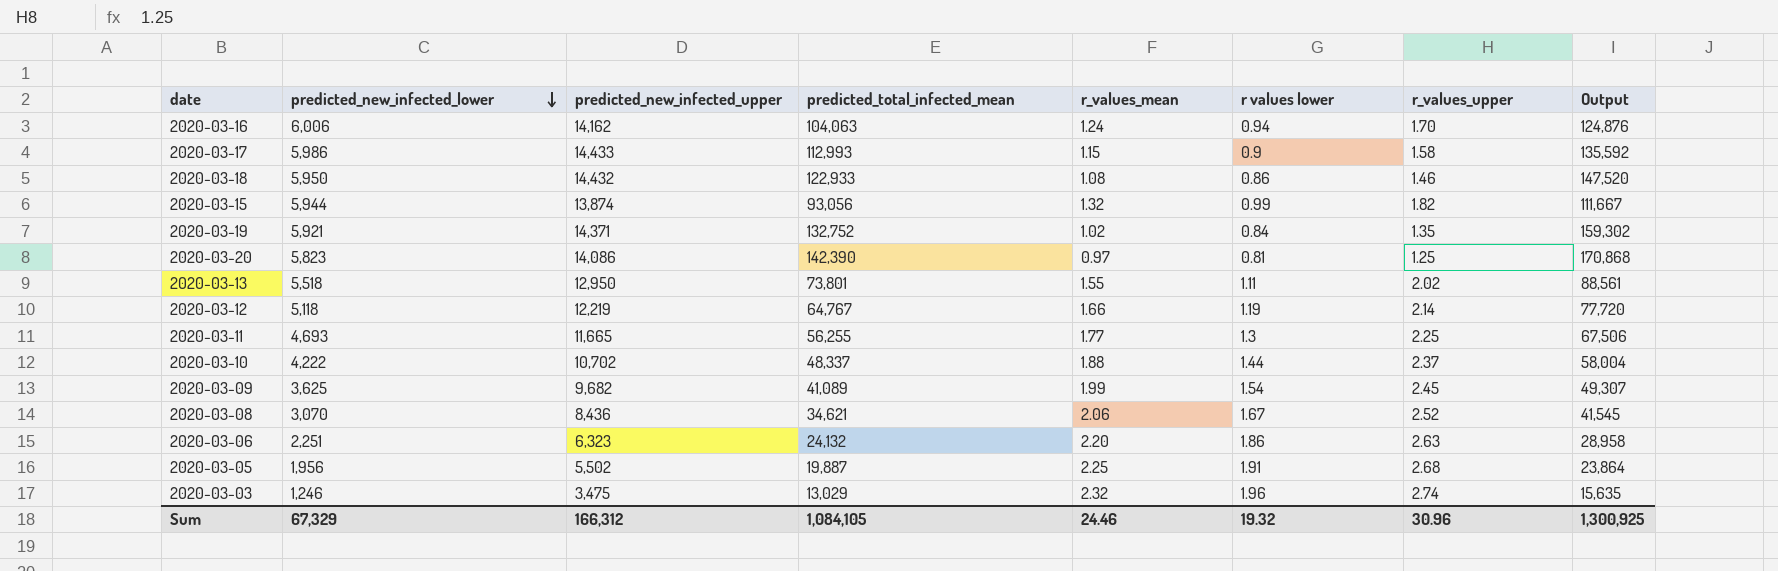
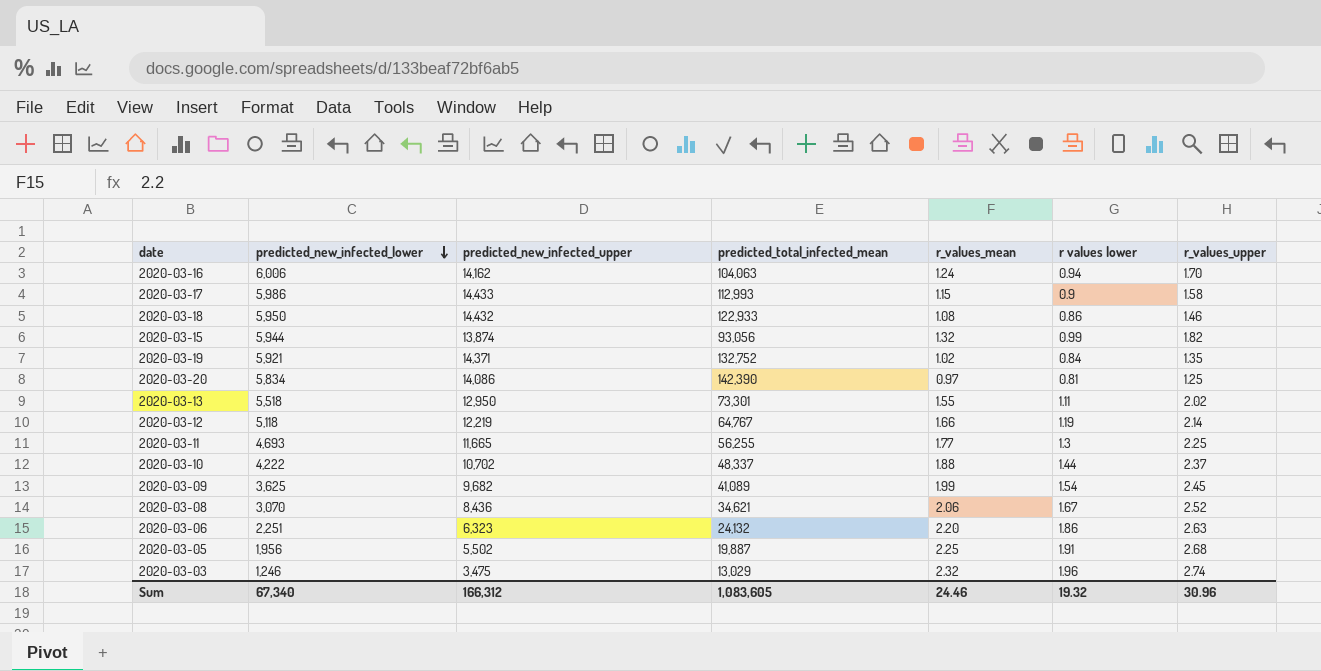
column Output | formula: [predicted_total_infected_mean] * 1.2 -> none
2020-03-20 | predicted_new_infected_lower: 5,823 -> 5,834
2020-03-13 | predicted_total_infected_mean: 73,801 -> 73,301
Sum | predicted_new_infected_lower: 67,329 -> 67,340
Sum | predicted_total_infected_mean: 1,084,105 -> 1,083,605

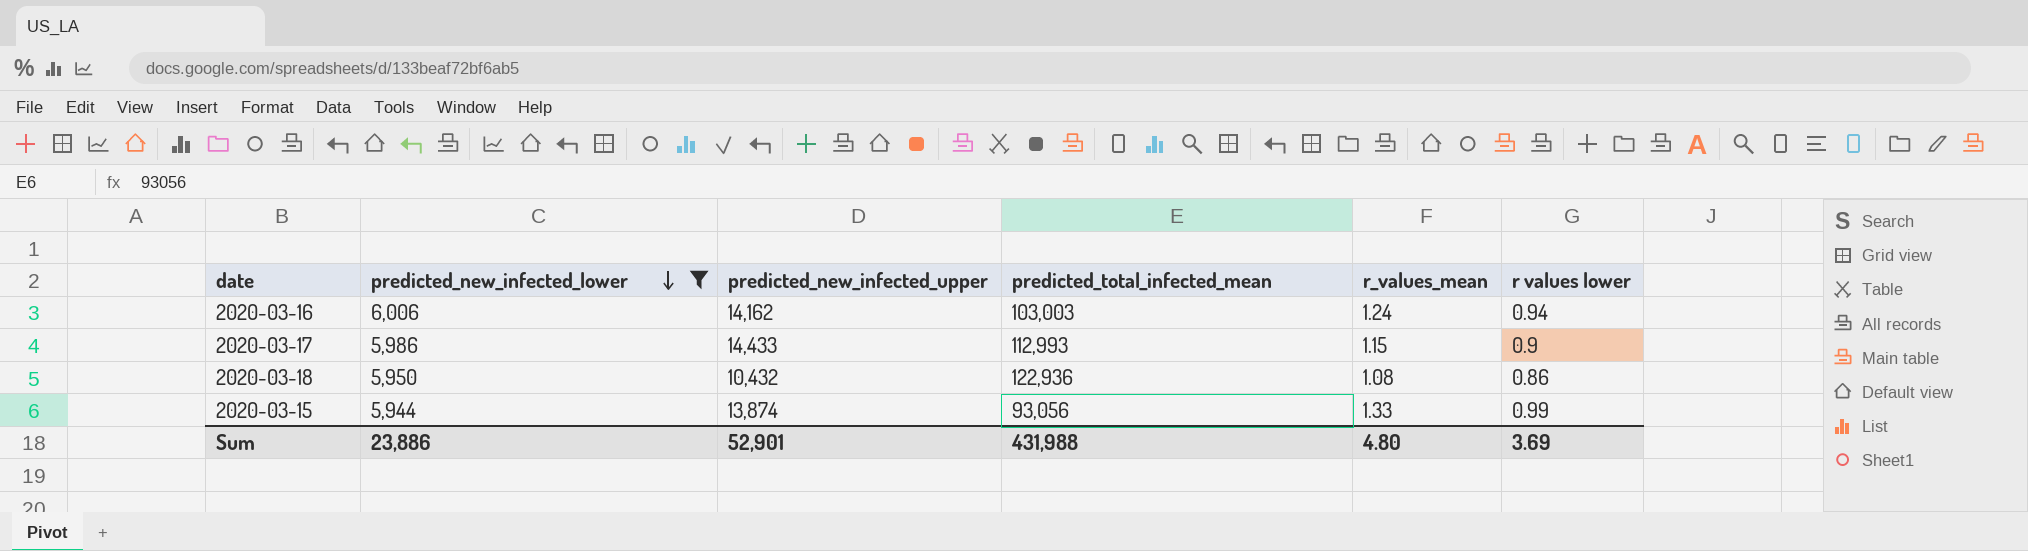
filter: none -> predicted_new_infected_lower >= 5,944
column r_values_upper | position: 7 -> none
2020-03-16 | predicted_total_infected_mean: 104,063 -> 103,003
2020-03-18 | predicted_new_infected_upper: 14,432 -> 10,432
2020-03-18 | predicted_total_infected_mean: 122,933 -> 122,936
2020-03-15 | r_values_mean: 1.32 -> 1.33
Sum | predicted_new_infected_lower: 67,340 -> 23,886
Sum | predicted_new_infected_upper: 166,312 -> 52,901
Sum | predicted_total_infected_mean: 1,083,605 -> 431,988
Sum | r_values_mean: 24.46 -> 4.80
Sum | r values lower: 19.32 -> 3.69

